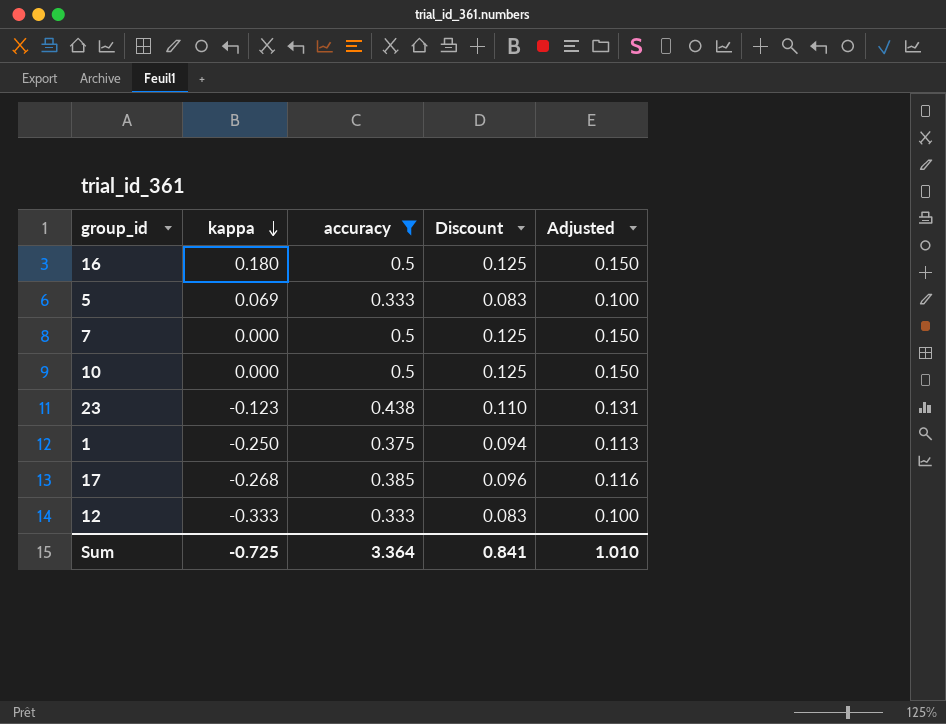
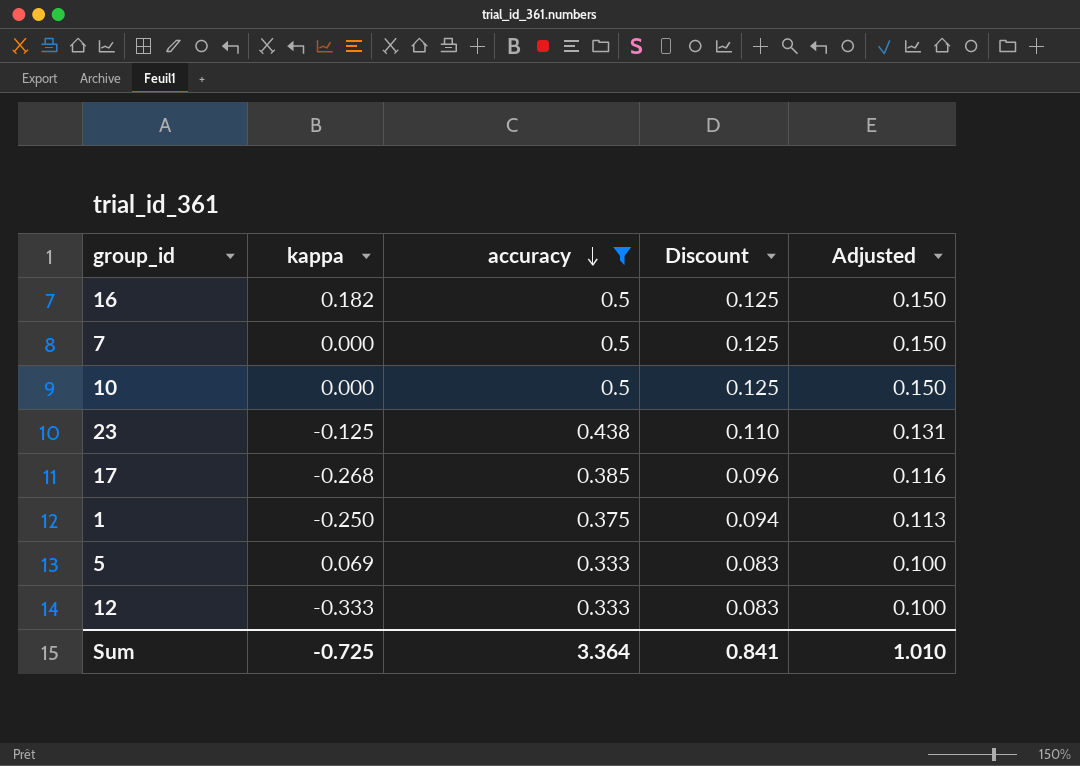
row order: kappa descending -> accuracy descending
16 | kappa: 0.180 -> 0.182
23 | kappa: -0.123 -> -0.125

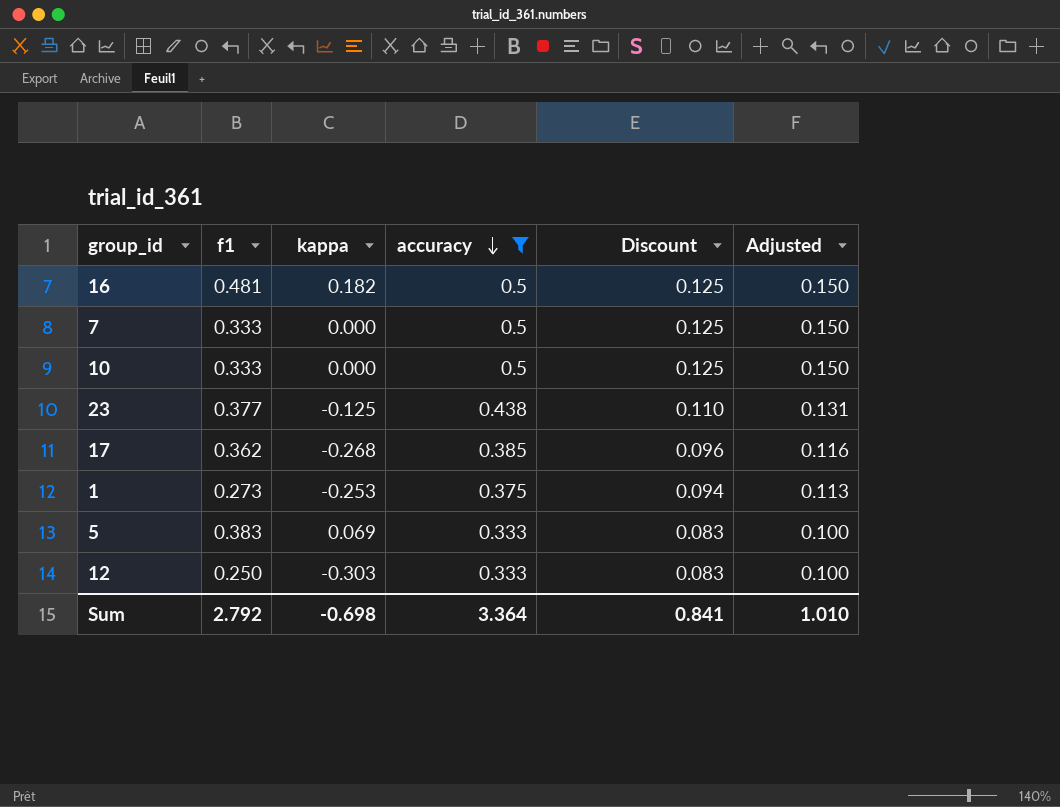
column f1 | position: none -> 2
1 | kappa: -0.250 -> -0.253
12 | kappa: -0.333 -> -0.303
Sum | kappa: -0.725 -> -0.698

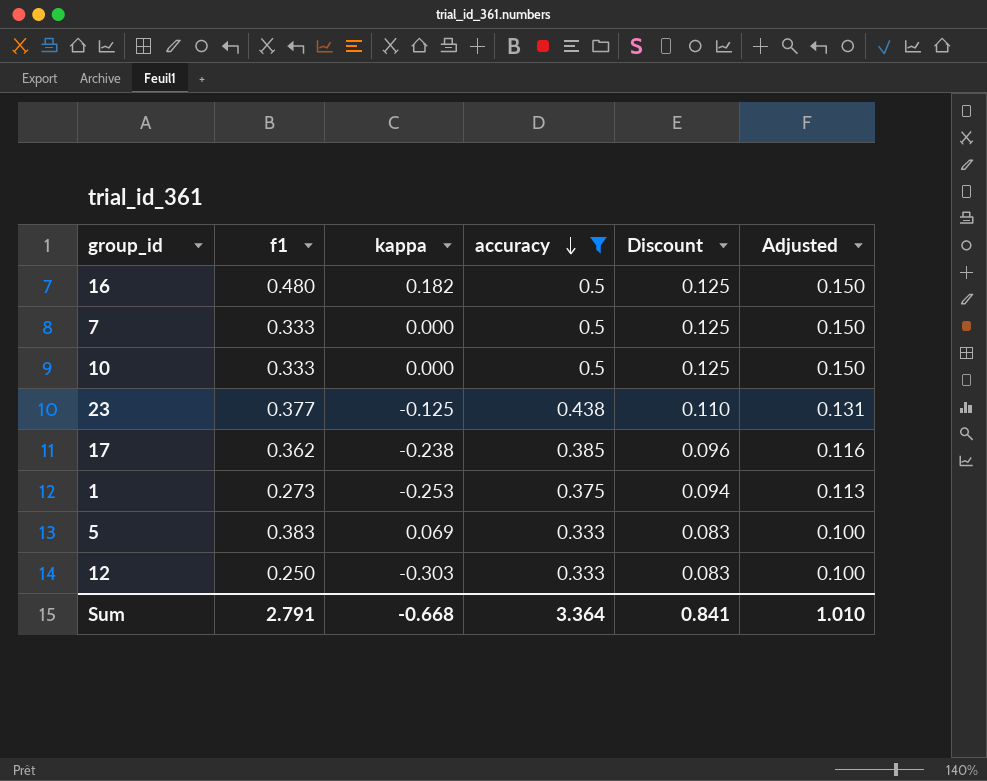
16 | f1: 0.481 -> 0.480
17 | kappa: -0.268 -> -0.238
Sum | f1: 2.792 -> 2.791
Sum | kappa: -0.698 -> -0.668

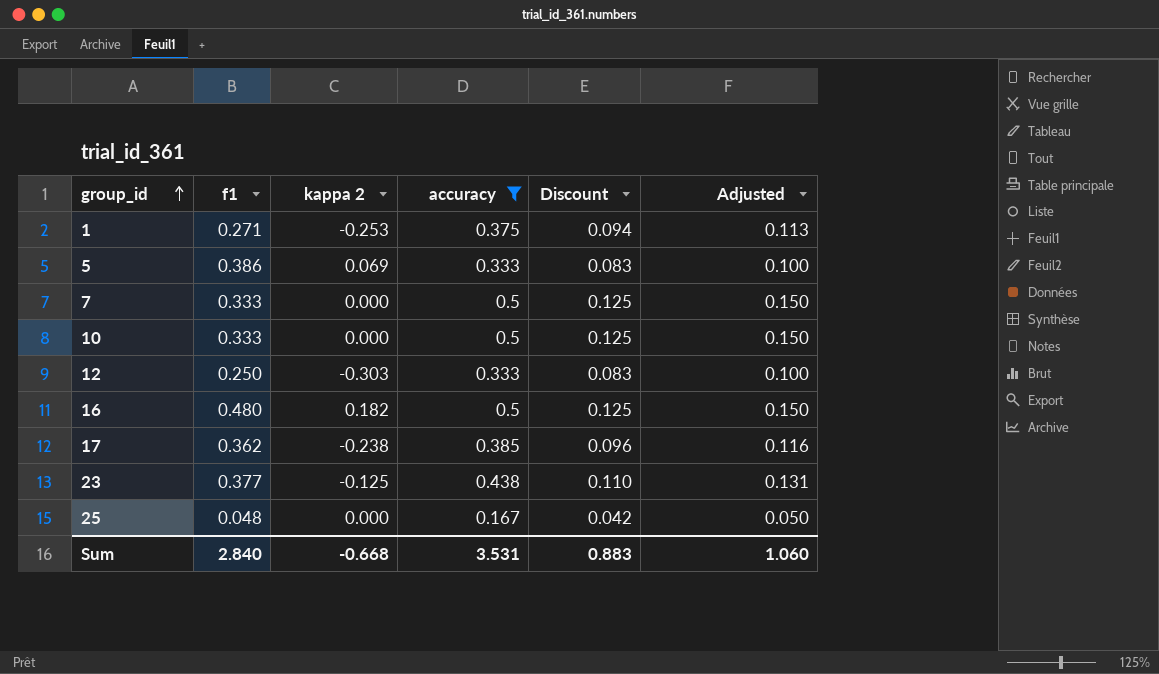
row order: accuracy descending -> group_id ascending
column name: kappa -> kappa 2
1 | f1: 0.273 -> 0.271
5 | f1: 0.383 -> 0.386
row 25: none -> 0.048 | 0.000 | 0.167 | 0.042 | 0.050
Sum | f1: 2.791 -> 2.840
Sum | accuracy: 3.364 -> 3.531
Sum | Discount: 0.841 -> 0.883
Sum | Adjusted: 1.010 -> 1.060

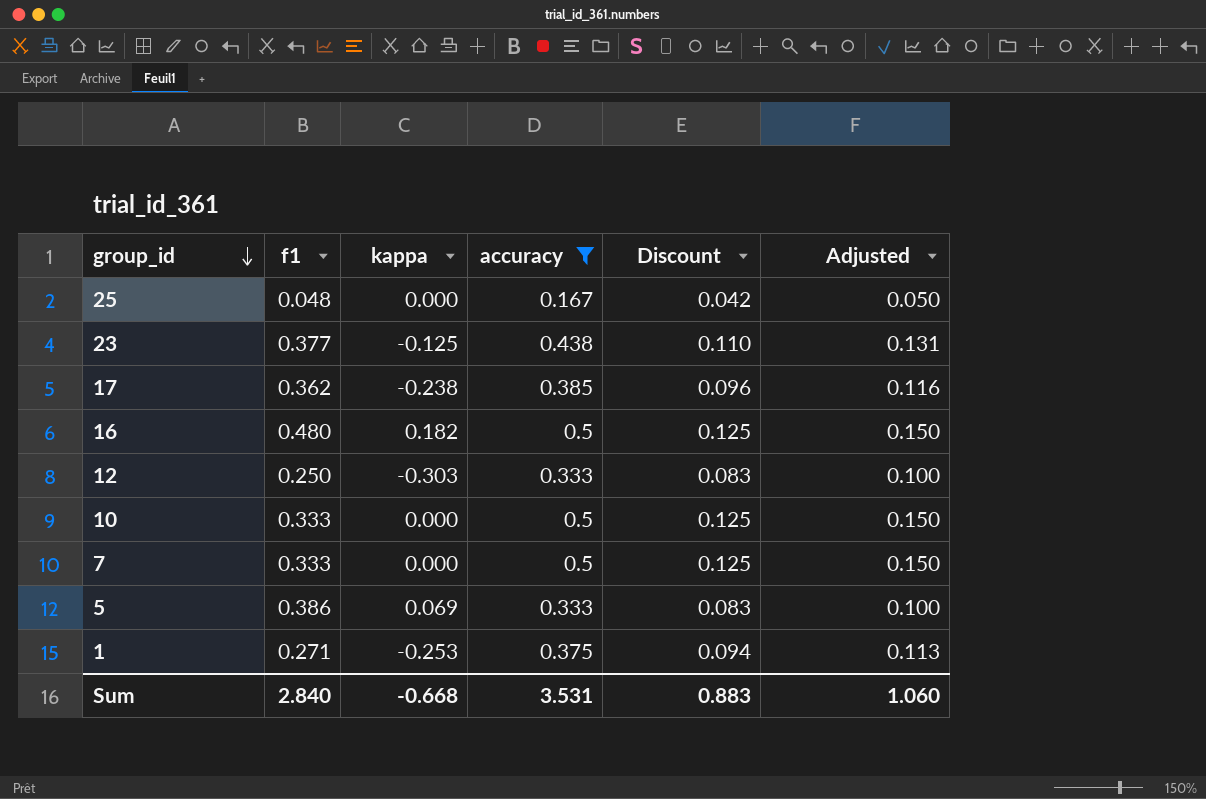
row order: group_id ascending -> group_id descending
column name: kappa 2 -> kappa

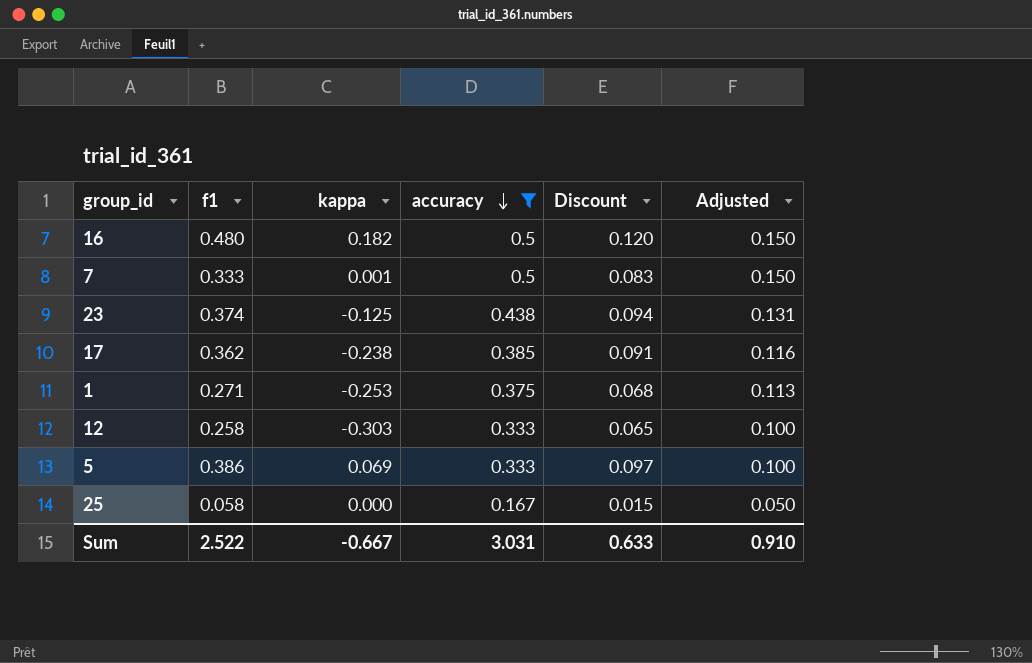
row order: group_id descending -> accuracy descending
column Discount | formula: [accuracy] * 0.25 -> [f1] * 0.25
row 10: 0.333 | 0.000 | 0.5 | 0.125 | 0.150 -> none
7 | kappa: 0.000 -> 0.001
23 | f1: 0.377 -> 0.374
12 | f1: 0.250 -> 0.258
25 | f1: 0.048 -> 0.058
Sum | f1: 2.840 -> 2.522
Sum | kappa: -0.668 -> -0.667
Sum | accuracy: 3.531 -> 3.031
Sum | Discount: 0.883 -> 0.633
Sum | Adjusted: 1.060 -> 0.910

